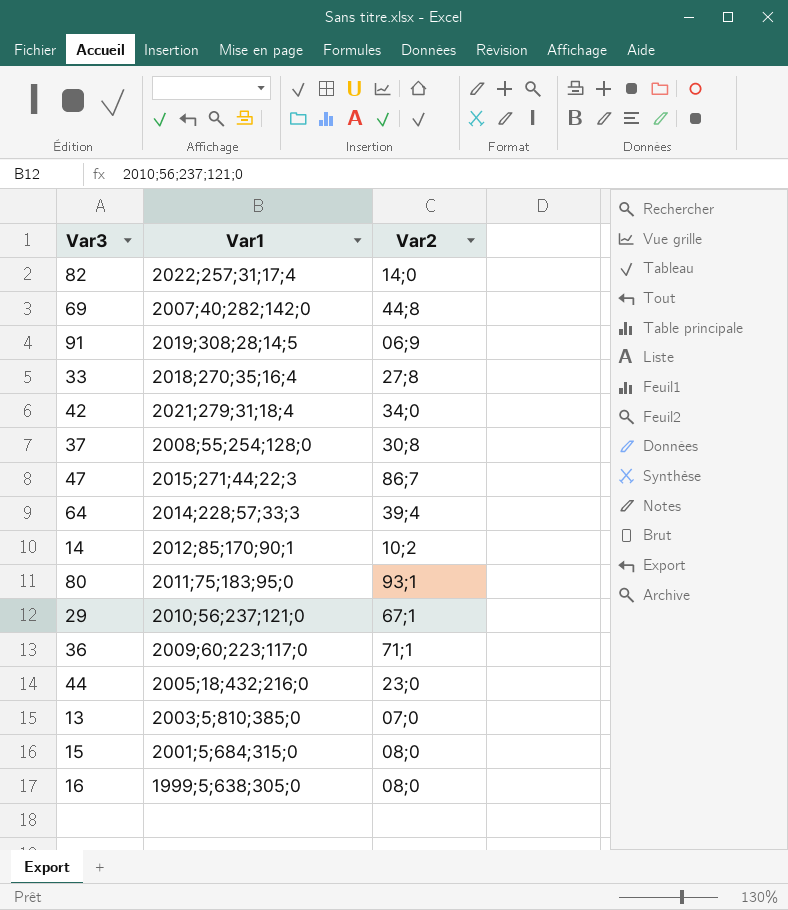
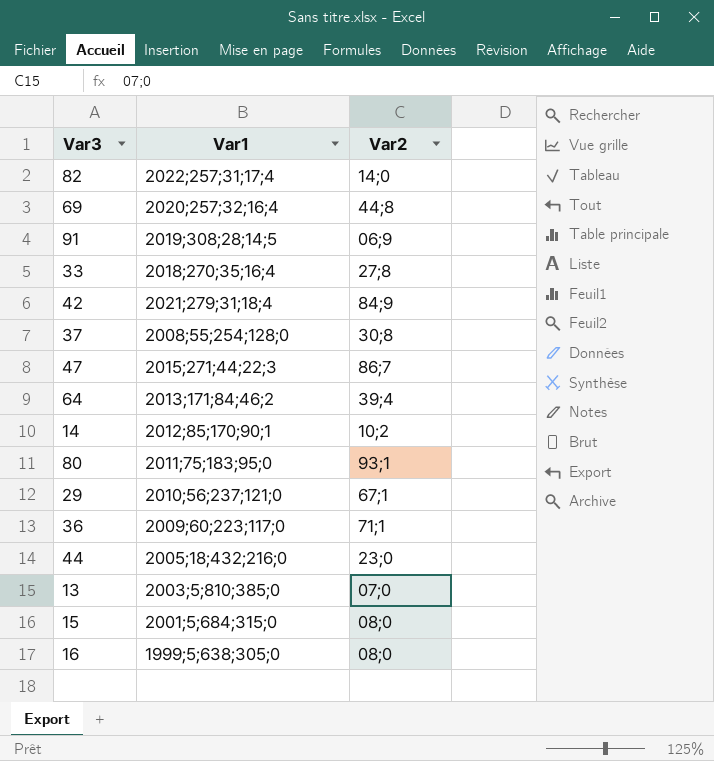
69 | Var1: 2007;40;282;142;0 -> 2020;257;32;16;4
42 | Var2: 34;0 -> 84;9
64 | Var1: 2014;228;57;33;3 -> 2013;171;84;46;2

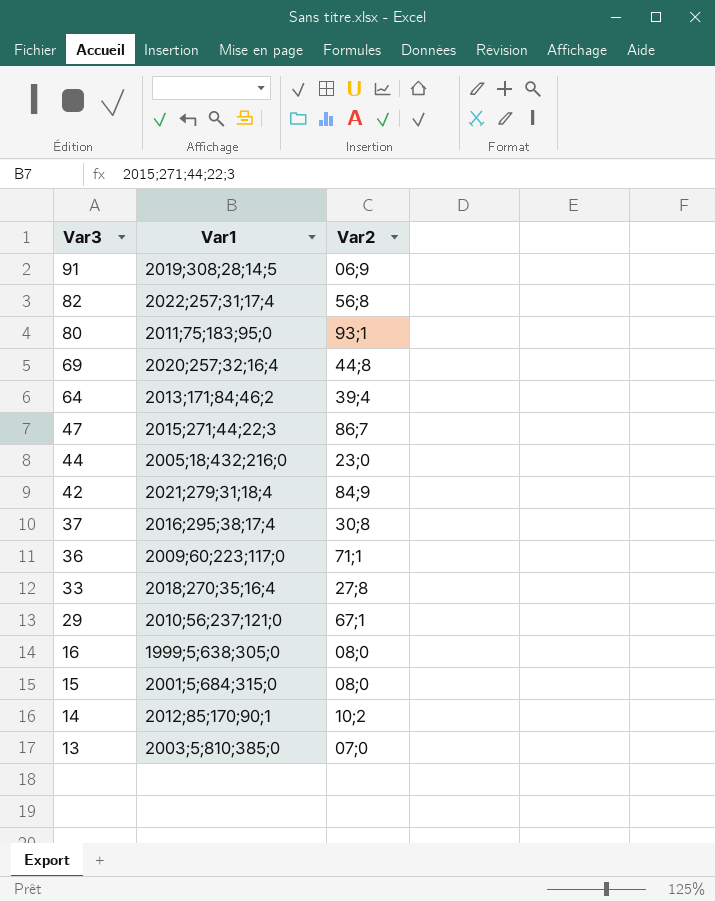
row order: none -> Var3 descending
82 | Var2: 14;0 -> 56;8
37 | Var1: 2008;55;254;128;0 -> 2016;295;38;17;4

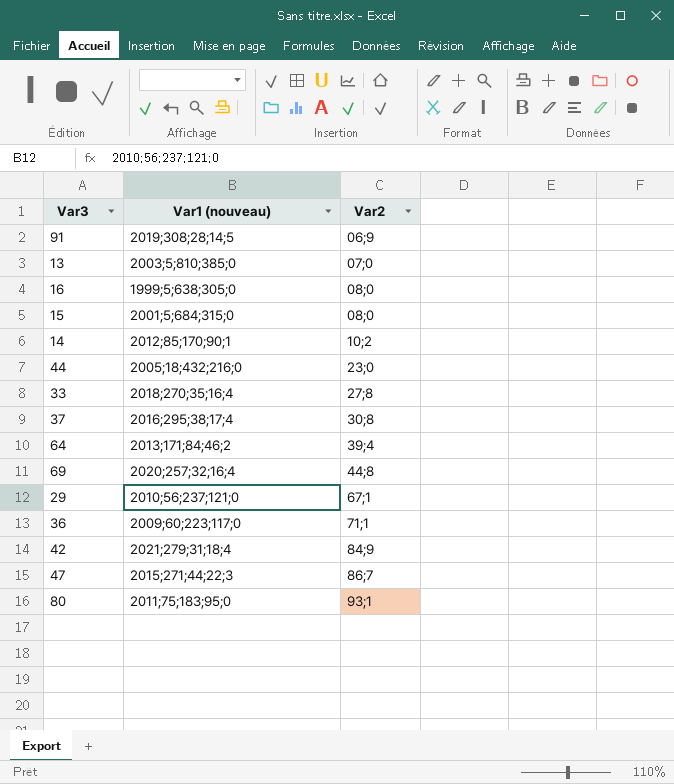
row order: Var3 descending -> Var2 ascending
column name: Var1 -> Var1 (nouveau)
row 82: 2022;257;31;17;4 | 56;8 -> none

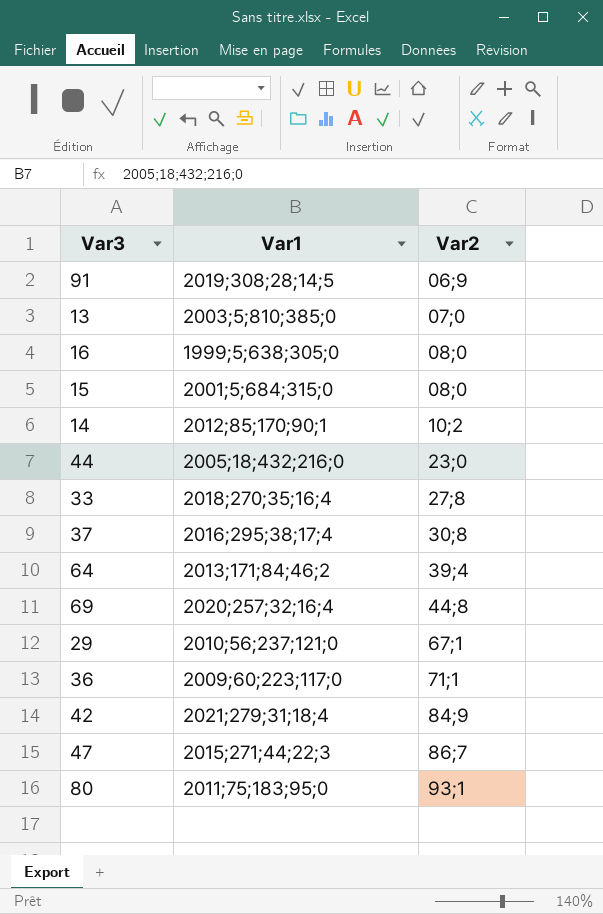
column name: Var1 (nouveau) -> Var1

